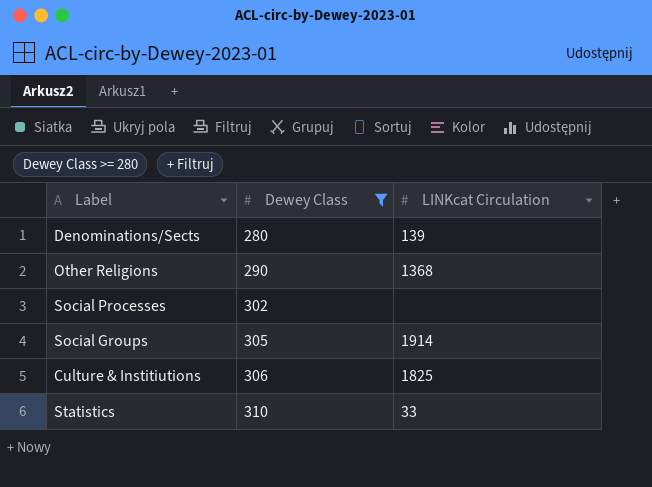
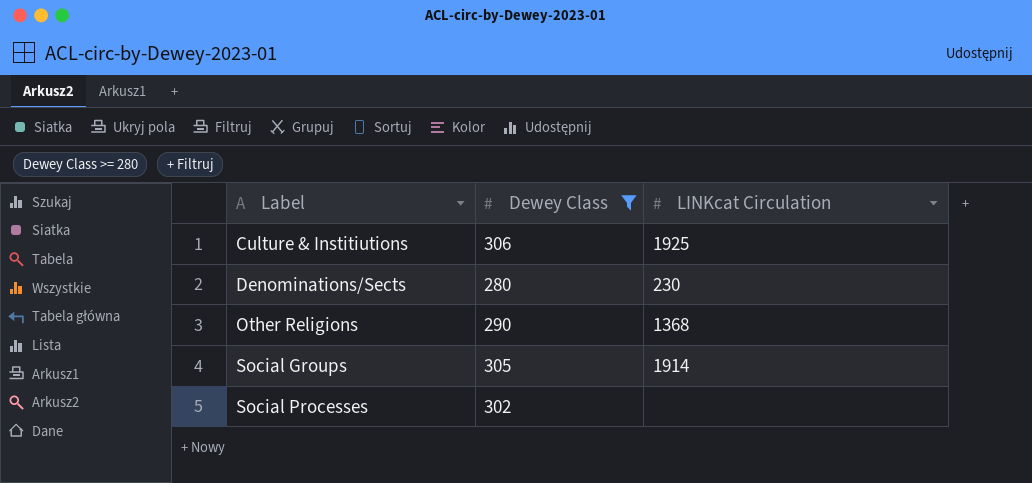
row order: Dewey Class ascending -> Label ascending
row Statistics: 310 | 33 -> none
Culture & Institiutions | LINKcat Circulation: 1825 -> 1925
Denominations/Sects | LINKcat Circulation: 139 -> 230

